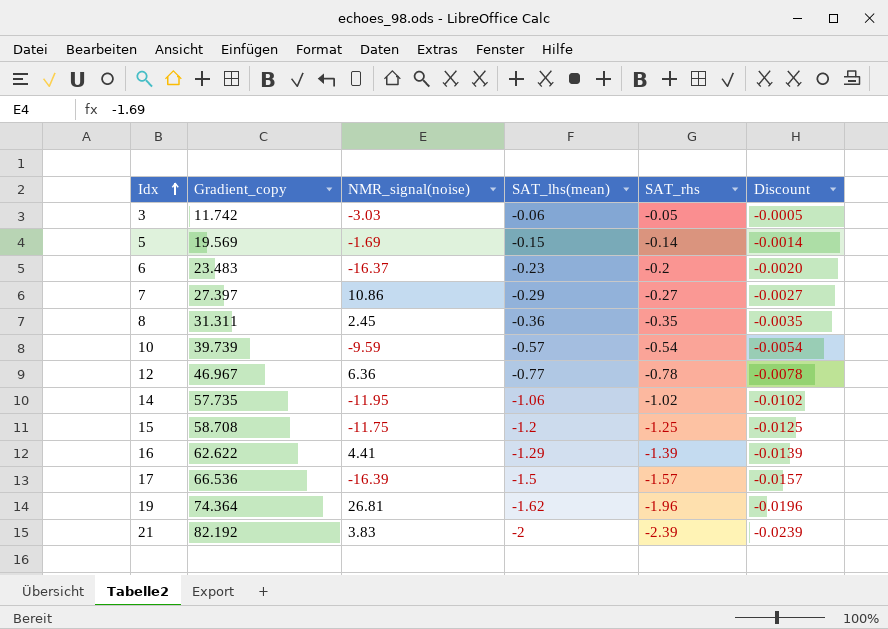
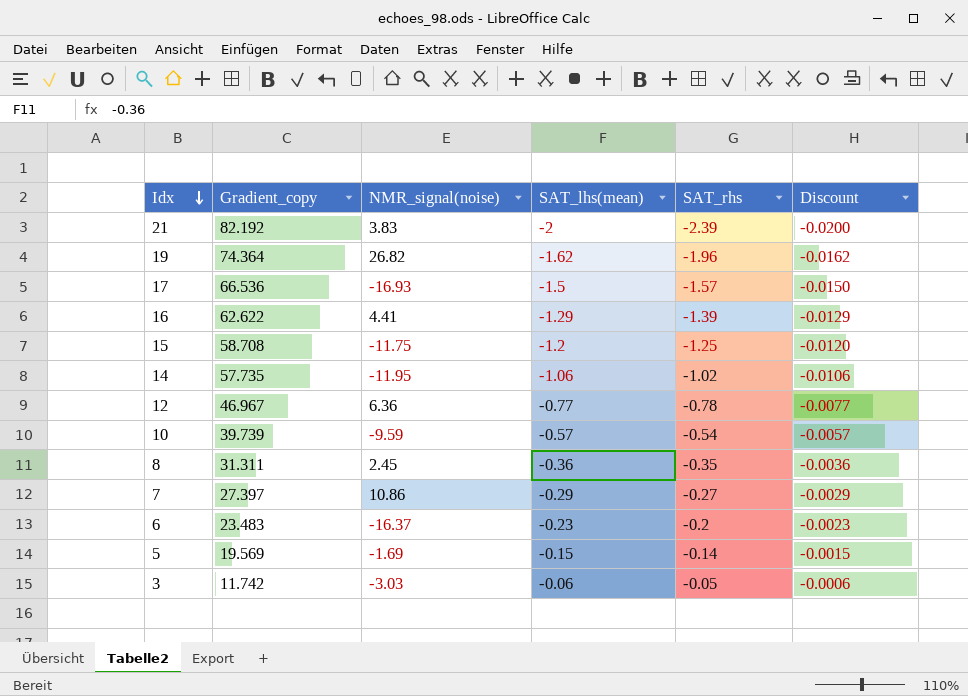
row order: Idx ascending -> Idx descending
column Discount | formula: [SAT_rhs] * 0.01 -> [SAT_lhs(mean)] * 0.01
19 | NMR_signal(noise): 26.81 -> 26.82
17 | NMR_signal(noise): -16.39 -> -16.93

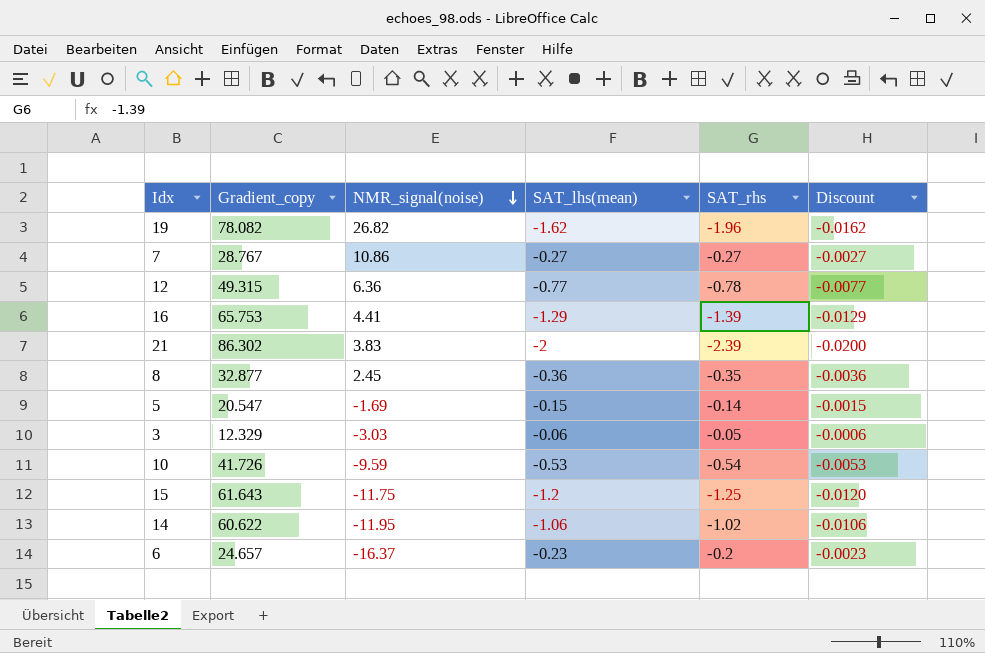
row order: Idx descending -> NMR_signal(noise) descending
row 17: 66.536 | -16.93 | -1.5 | -1.57 | -0.0150 -> none
19 | Gradient_copy: 74.364 -> 78.082
7 | Gradient_copy: 27.397 -> 28.767
7 | SAT_lhs(mean): -0.29 -> -0.27
7 | Discount: -0.0029 -> -0.0027
12 | Gradient_copy: 46.967 -> 49.315
16 | Gradient_copy: 62.622 -> 65.753
21 | Gradient_copy: 82.192 -> 86.302
8 | Gradient_copy: 31.311 -> 32.877
5 | Gradient_copy: 19.569 -> 20.547
3 | Gradient_copy: 11.742 -> 12.329
10 | Gradient_copy: 39.739 -> 41.726
10 | SAT_lhs(mean): -0.57 -> -0.53
10 | Discount: -0.0057 -> -0.0053
15 | Gradient_copy: 58.708 -> 61.643
14 | Gradient_copy: 57.735 -> 60.622
6 | Gradient_copy: 23.483 -> 24.657

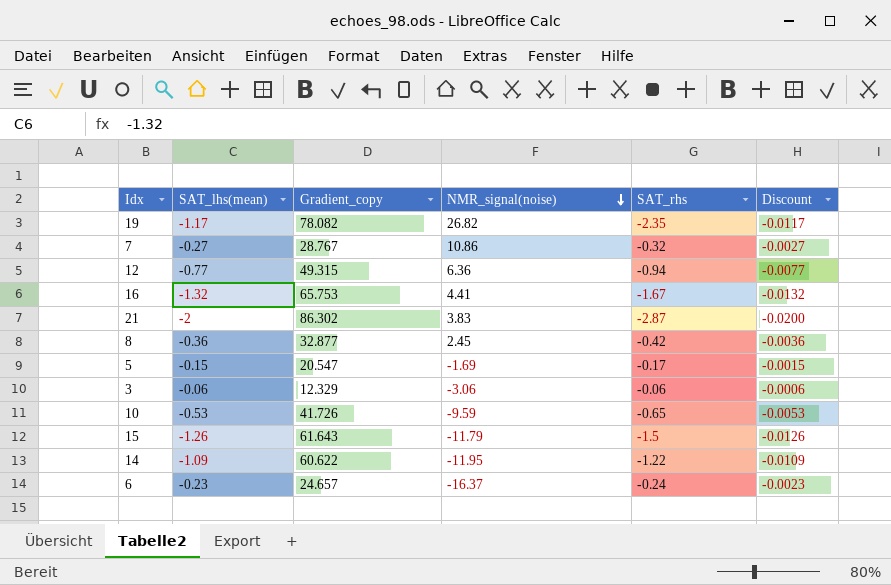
column SAT_lhs(mean) | position: 4 -> 2
19 | SAT_lhs(mean): -1.62 -> -1.17
19 | SAT_rhs: -1.96 -> -2.35
19 | Discount: -0.0162 -> -0.0117
7 | SAT_rhs: -0.27 -> -0.32
12 | SAT_rhs: -0.78 -> -0.94
16 | SAT_lhs(mean): -1.29 -> -1.32
16 | SAT_rhs: -1.39 -> -1.67
16 | Discount: -0.0129 -> -0.0132
21 | SAT_rhs: -2.39 -> -2.87
8 | SAT_rhs: -0.35 -> -0.42
5 | SAT_rhs: -0.14 -> -0.17
3 | NMR_signal(noise): -3.03 -> -3.06
3 | SAT_rhs: -0.05 -> -0.06
10 | SAT_rhs: -0.54 -> -0.65
15 | SAT_lhs(mean): -1.2 -> -1.26
15 | NMR_signal(noise): -11.75 -> -11.79
15 | SAT_rhs: -1.25 -> -1.5
15 | Discount: -0.0120 -> -0.0126
14 | SAT_lhs(mean): -1.06 -> -1.09
14 | SAT_rhs: -1.02 -> -1.22
14 | Discount: -0.0106 -> -0.0109
6 | SAT_rhs: -0.2 -> -0.24

